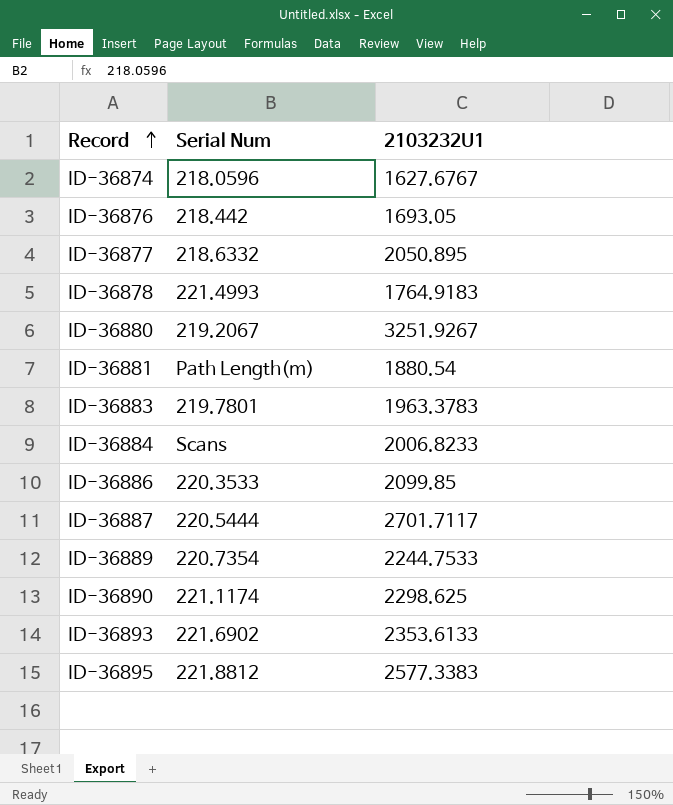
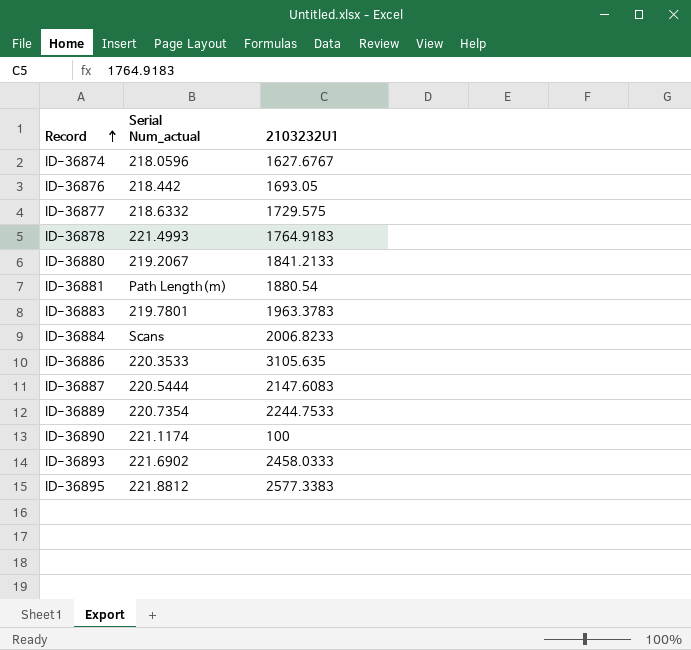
column name: Serial Num -> Serial Num_actual
ID-36877 | 2103232U1: 2050.895 -> 1729.575
ID-36880 | 2103232U1: 3251.9267 -> 1841.2133
ID-36886 | 2103232U1: 2099.85 -> 3105.635
ID-36887 | 2103232U1: 2701.7117 -> 2147.6083
ID-36890 | 2103232U1: 2298.625 -> 100
ID-36893 | 2103232U1: 2353.6133 -> 2458.0333

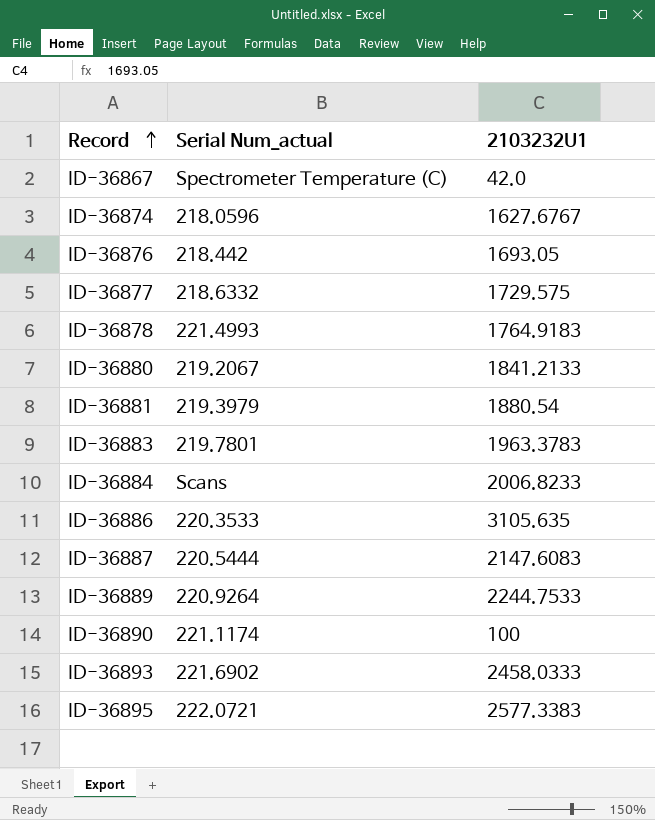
row ID-36867: none -> Spectrometer Temperature (C) | 42.0
ID-36881 | Serial Num_actual: Path Length(m) -> 219.3979
ID-36889 | Serial Num_actual: 220.7354 -> 220.9264
ID-36895 | Serial Num_actual: 221.8812 -> 222.0721

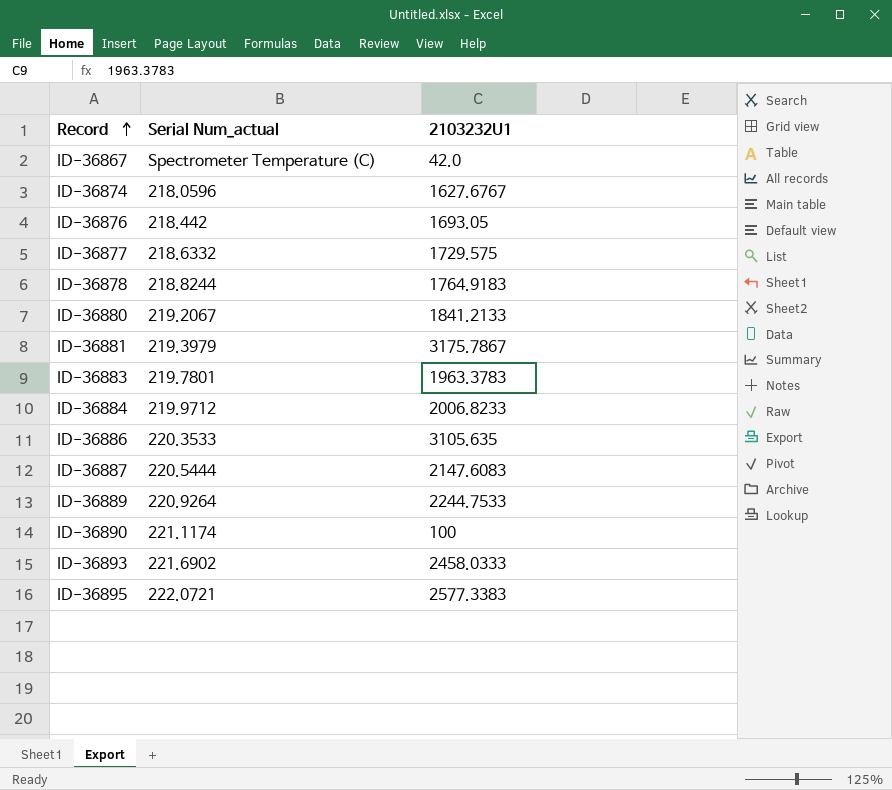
ID-36878 | Serial Num_actual: 221.4993 -> 218.8244
ID-36881 | 2103232U1: 1880.54 -> 3175.7867
ID-36884 | Serial Num_actual: Scans -> 219.9712

